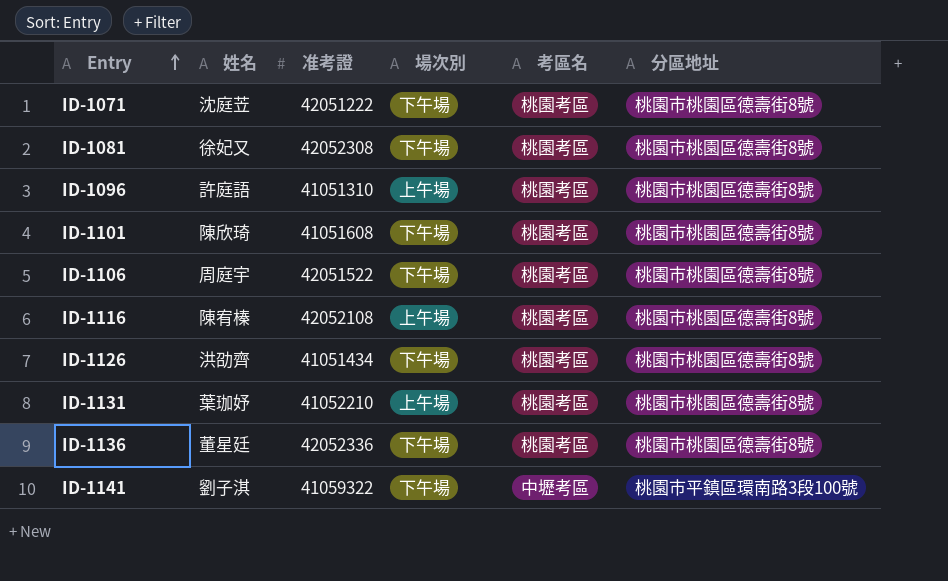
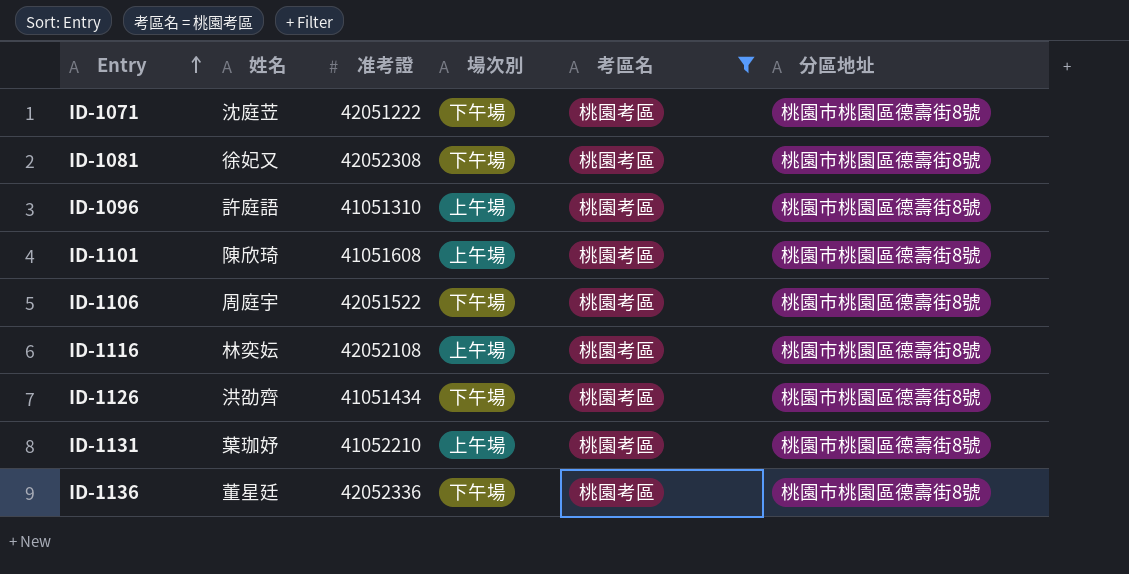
filter: none -> 考區名 = 桃園考區
ID-1101 | 場次別: 下午場 -> 上午場
ID-1116 | 姓名: 陳宥榛 -> 林奕妘

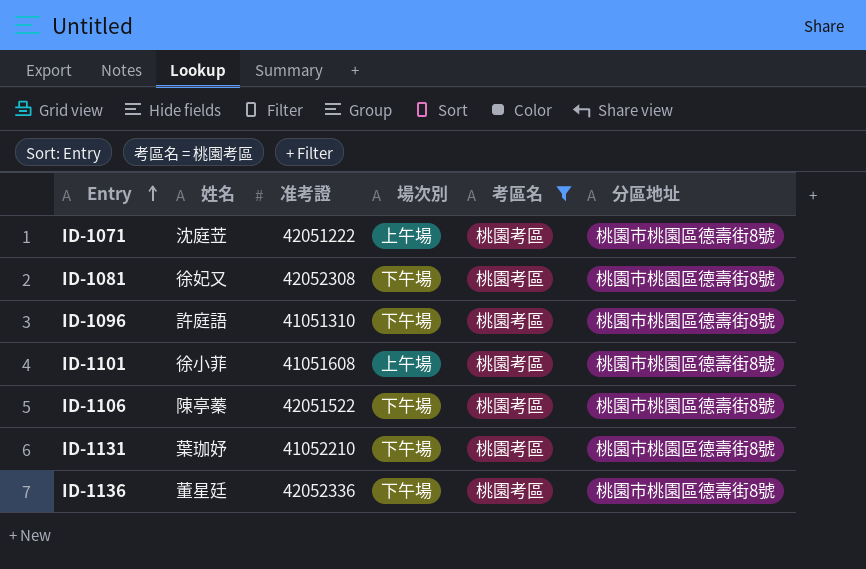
row ID-1116: 林奕妘 | 42052108 | 上午場 | 桃園考區 | 桃園市桃園區德壽街8號 -> none
row ID-1126: 洪劭齊 | 41051434 | 下午場 | 桃園考區 | 桃園市桃園區德壽街8號 -> none
ID-1071 | 場次別: 下午場 -> 上午場
ID-1096 | 場次別: 上午場 -> 下午場
ID-1101 | 姓名: 陳欣琦 -> 徐小菲
ID-1106 | 姓名: 周庭宇 -> 陳亭蓁
ID-1131 | 場次別: 上午場 -> 下午場

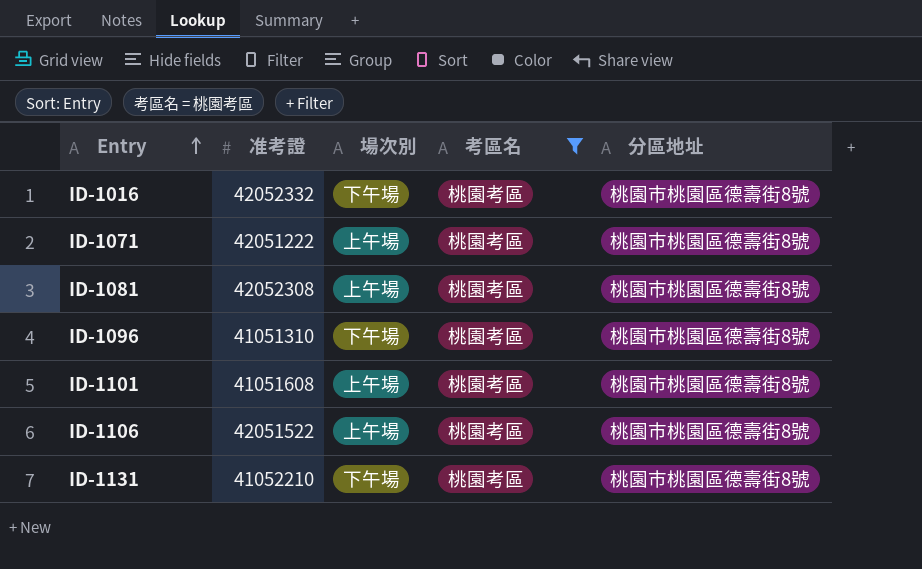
column 姓名 | position: 2 -> none
row ID-1136: 董星廷 | 42052336 | 下午場 | 桃園考區 | 桃園市桃園區德壽街8號 -> none
row ID-1016: none -> 42052332 | 下午場 | 桃園考區 | 桃園市桃園區德壽街8號
ID-1081 | 場次別: 下午場 -> 上午場
ID-1106 | 場次別: 下午場 -> 上午場

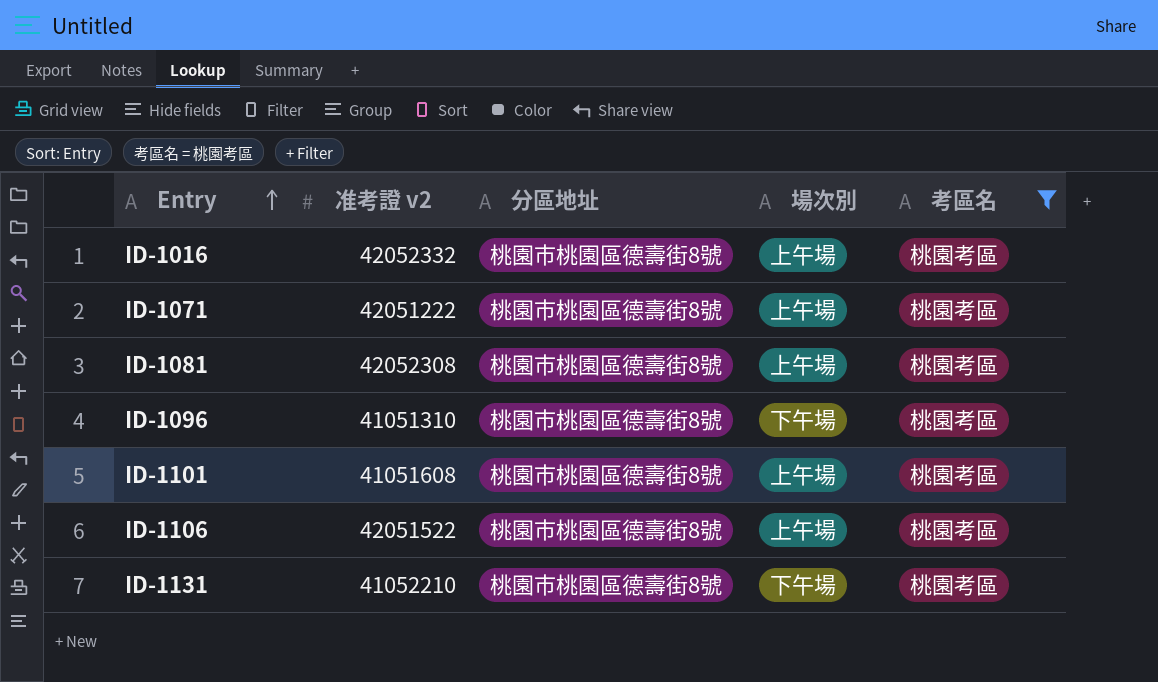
column name: 准考證 -> 准考證 v2
column 分區地址 | position: 5 -> 3
ID-1016 | 場次別: 下午場 -> 上午場

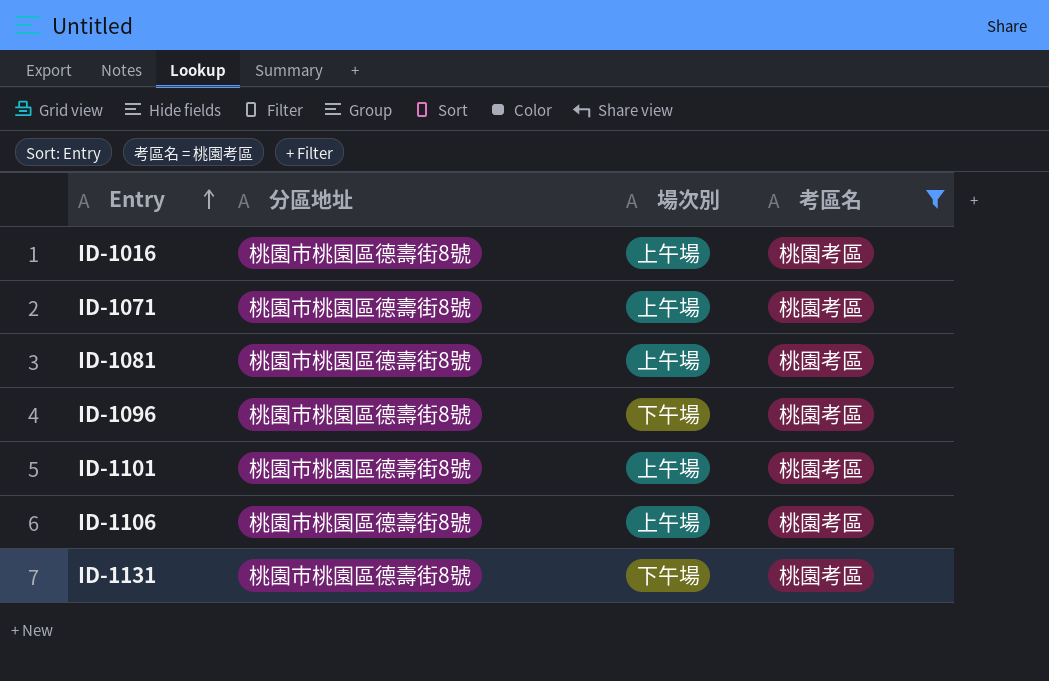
column 准考證 v2 | position: 2 -> none

